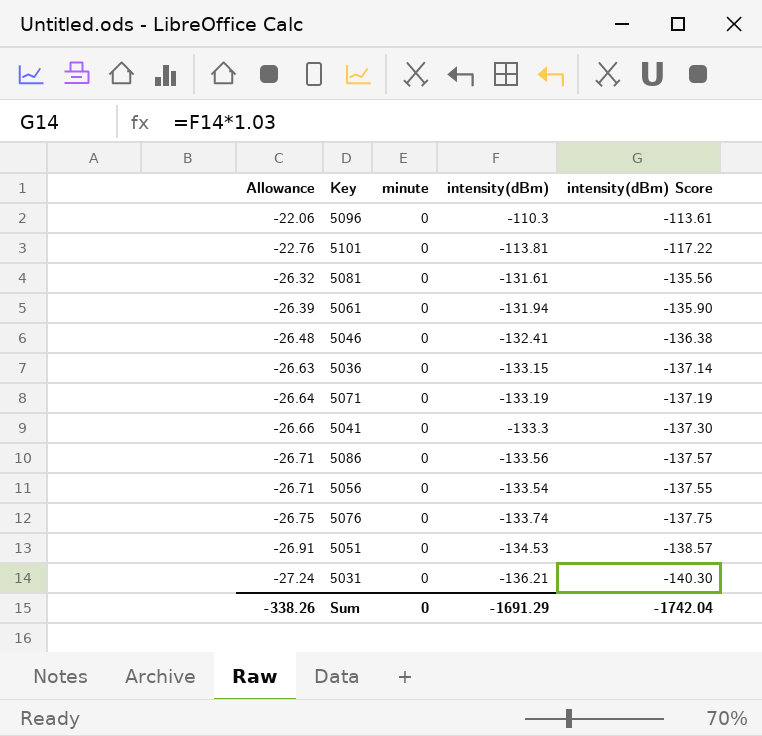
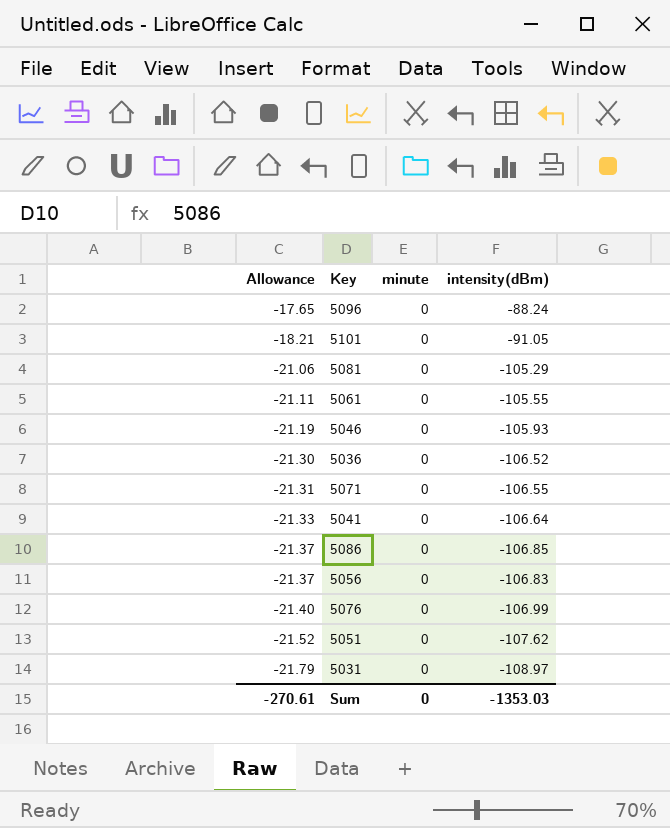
column intensity(dBm) Score | formula: [intensity(dBm)] * 1.03 -> none
5096 | Allowance: -22.06 -> -17.65
5096 | intensity(dBm): -110.3 -> -88.24
5101 | Allowance: -22.76 -> -18.21
5101 | intensity(dBm): -113.81 -> -91.05
5081 | Allowance: -26.32 -> -21.06
5081 | intensity(dBm): -131.61 -> -105.29
5061 | Allowance: -26.39 -> -21.11
5061 | intensity(dBm): -131.94 -> -105.55
5046 | Allowance: -26.48 -> -21.19
5046 | intensity(dBm): -132.41 -> -105.93
5036 | Allowance: -26.63 -> -21.30
5036 | intensity(dBm): -133.15 -> -106.52
5071 | Allowance: -26.64 -> -21.31
5071 | intensity(dBm): -133.19 -> -106.55
5041 | Allowance: -26.66 -> -21.33
5041 | intensity(dBm): -133.3 -> -106.64
5086 | Allowance: -26.71 -> -21.37
5086 | intensity(dBm): -133.56 -> -106.85
5056 | Allowance: -26.71 -> -21.37
5056 | intensity(dBm): -133.54 -> -106.83
5076 | Allowance: -26.75 -> -21.40
5076 | intensity(dBm): -133.74 -> -106.99
5051 | Allowance: -26.91 -> -21.52
5051 | intensity(dBm): -134.53 -> -107.62
5031 | Allowance: -27.24 -> -21.79
5031 | intensity(dBm): -136.21 -> -108.97
Sum | Allowance: -338.26 -> -270.61
Sum | intensity(dBm): -1691.29 -> -1353.03

